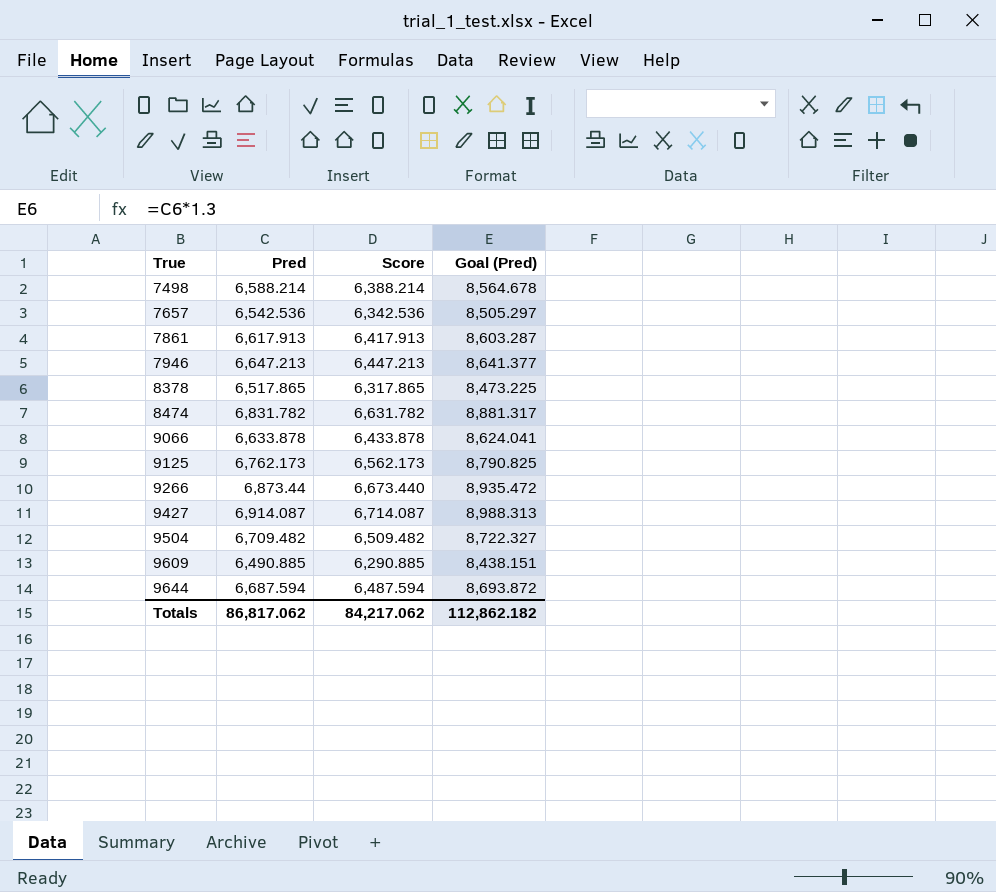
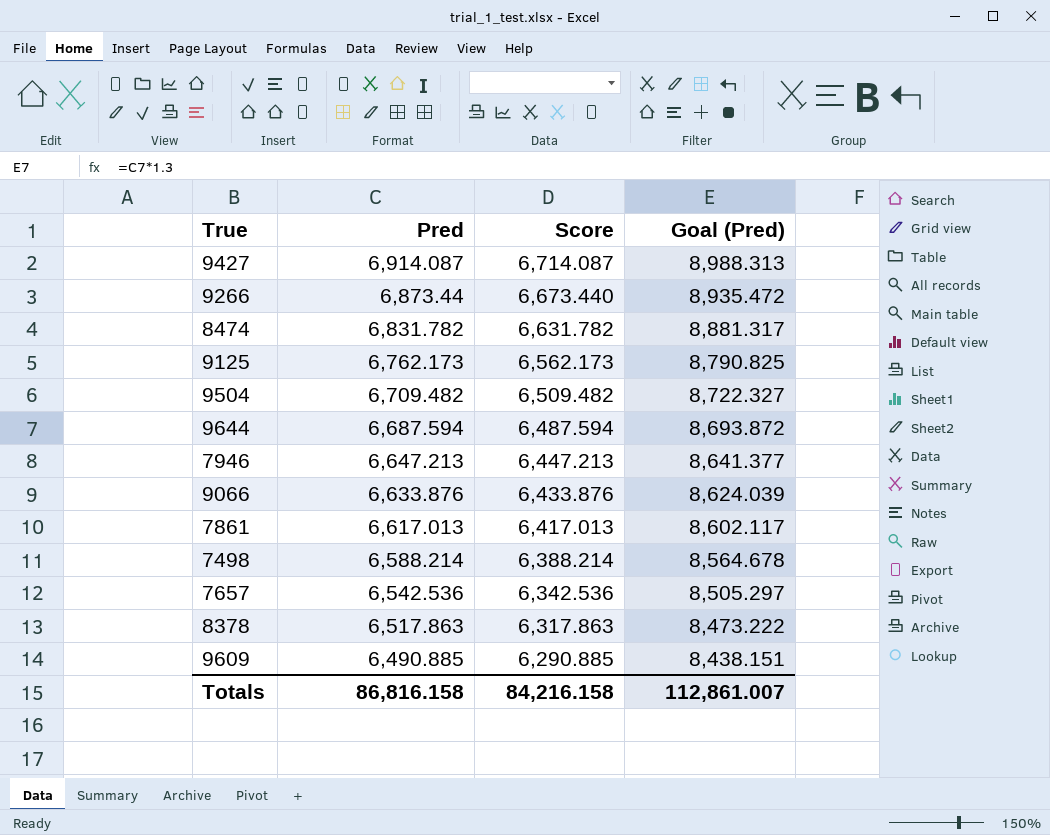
row order: True ascending -> Pred descending
9066 | Pred: 6,633.878 -> 6,633.876
9066 | Score: 6,433.878 -> 6,433.876
9066 | Goal (Pred): 8,624.041 -> 8,624.039
7861 | Pred: 6,617.913 -> 6,617.013
7861 | Score: 6,417.913 -> 6,417.013
7861 | Goal (Pred): 8,603.287 -> 8,602.117
8378 | Pred: 6,517.865 -> 6,517.863
8378 | Score: 6,317.865 -> 6,317.863
8378 | Goal (Pred): 8,473.225 -> 8,473.222
Totals | Pred: 86,817.062 -> 86,816.158
Totals | Score: 84,217.062 -> 84,216.158
Totals | Goal (Pred): 112,862.182 -> 112,861.007

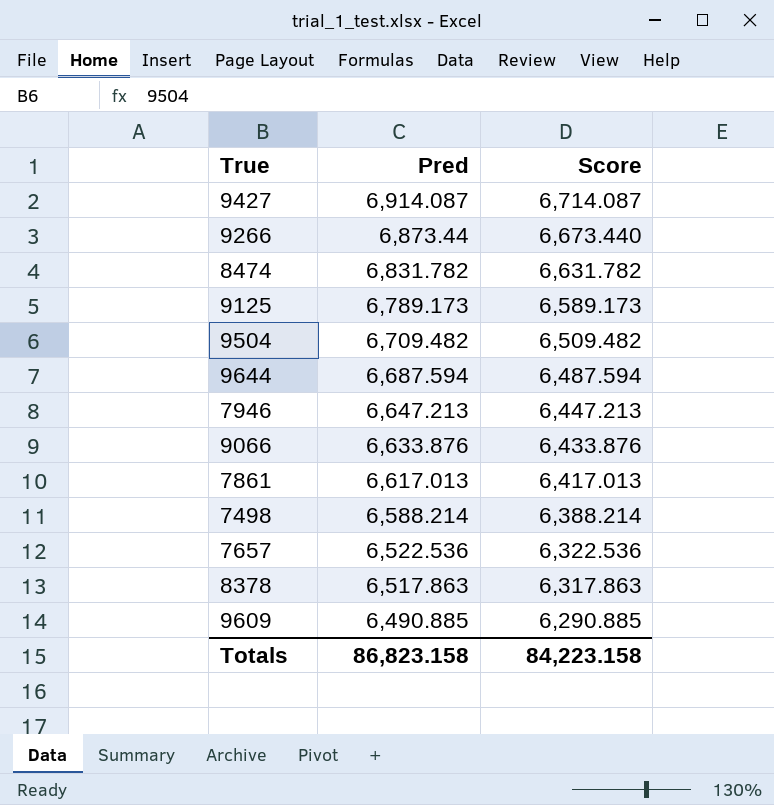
column Goal (Pred) | formula: [Pred] * 1.3 -> none
9125 | Pred: 6,762.173 -> 6,789.173
9125 | Score: 6,562.173 -> 6,589.173
7657 | Pred: 6,542.536 -> 6,522.536
7657 | Score: 6,342.536 -> 6,322.536
Totals | Pred: 86,816.158 -> 86,823.158
Totals | Score: 84,216.158 -> 84,223.158

